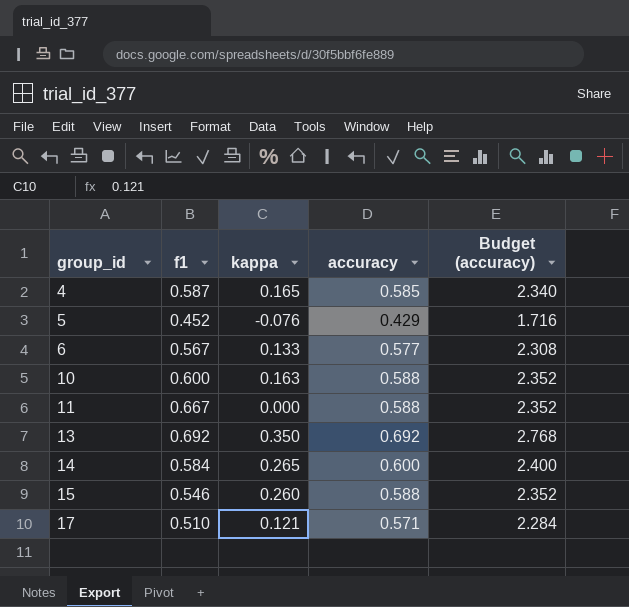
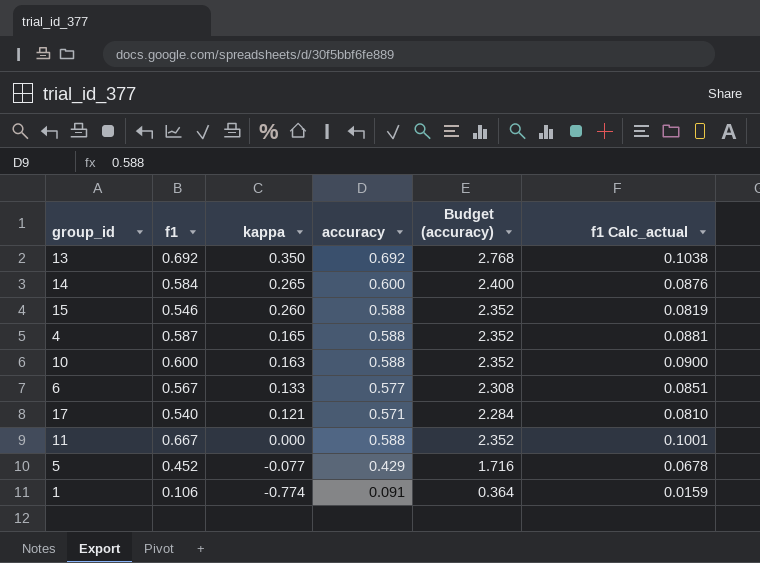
row order: group_id ascending -> kappa descending
column f1 Calc_actual | formula: none -> [f1] * 0.15
4 | accuracy: 0.585 -> 0.588
4 | Budget (accuracy): 2.340 -> 2.352
17 | f1: 0.510 -> 0.540
5 | kappa: -0.076 -> -0.077
row 1: none -> 0.106 | -0.774 | 0.091 | 0.364 | 0.0159

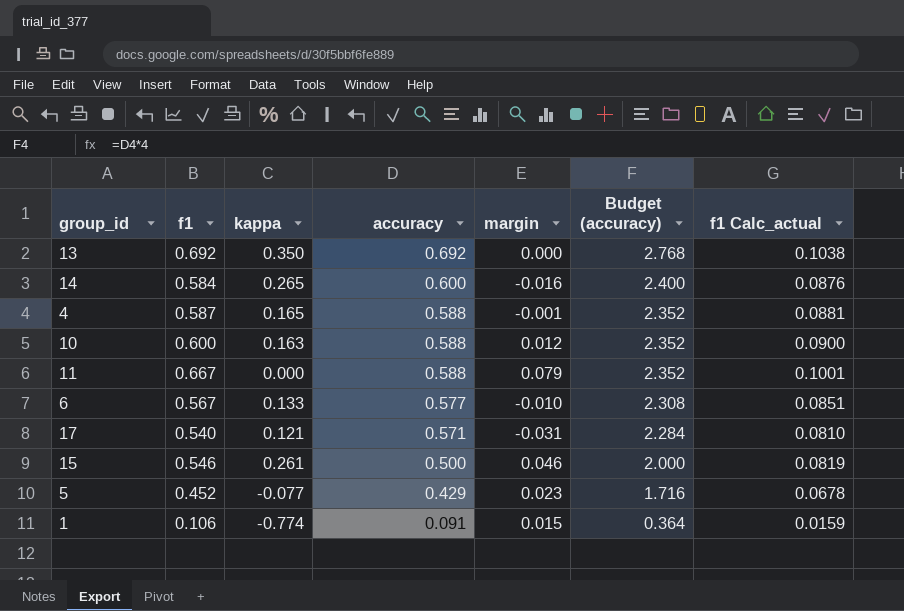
row order: kappa descending -> accuracy descending
column margin | formula: none -> [f1] - [accuracy]
15 | kappa: 0.260 -> 0.261
15 | accuracy: 0.588 -> 0.500
15 | Budget (accuracy): 2.352 -> 2.000

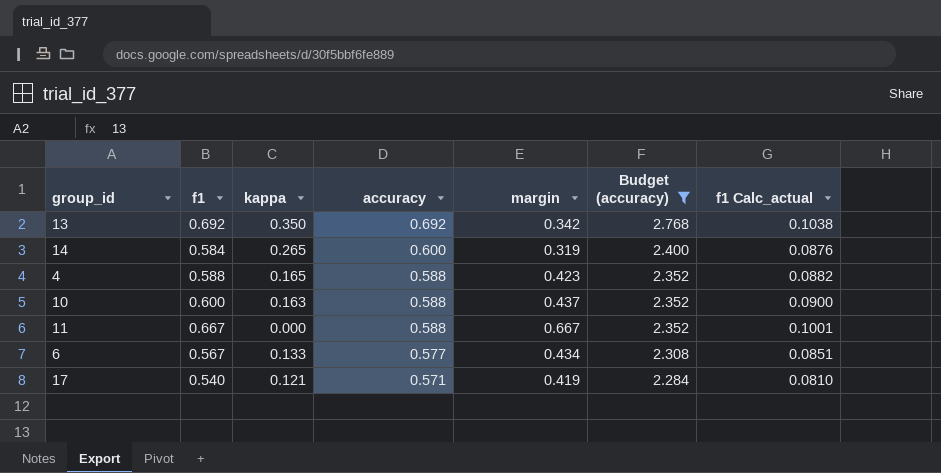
filter: none -> Budget (accuracy) >= 2.284
column margin | formula: [f1] - [accuracy] -> [f1] - [kappa]
4 | f1: 0.587 -> 0.588
4 | f1 Calc_actual: 0.0881 -> 0.0882

